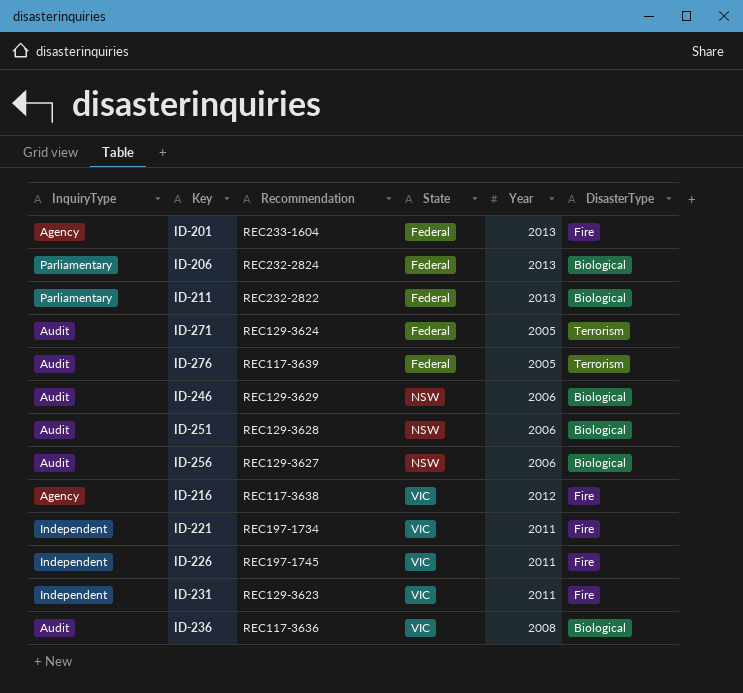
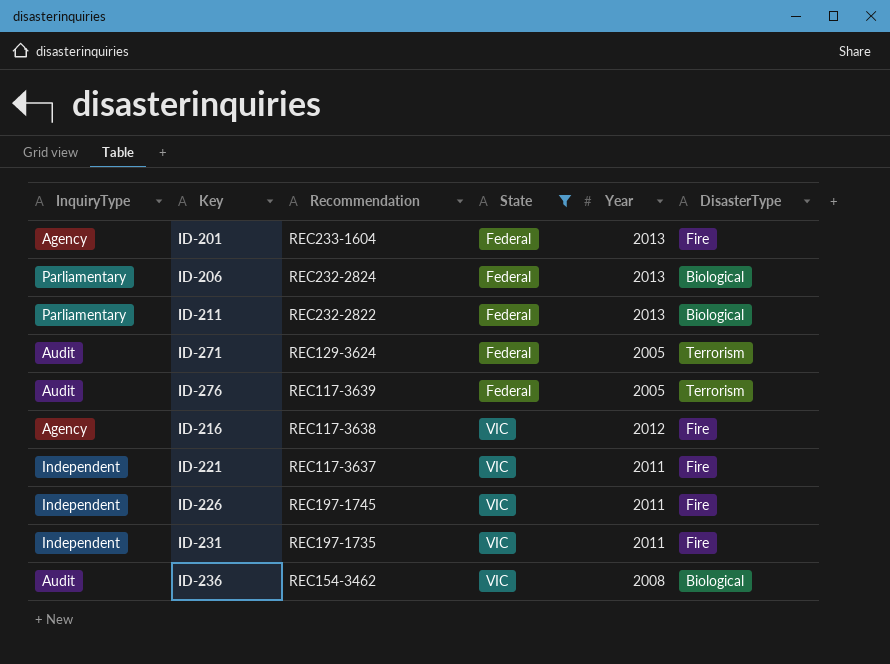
filter: none -> State != NSW
ID-221 | Recommendation: REC197-1734 -> REC117-3637
ID-231 | Recommendation: REC129-3623 -> REC197-1735
ID-236 | Recommendation: REC117-3636 -> REC154-3462

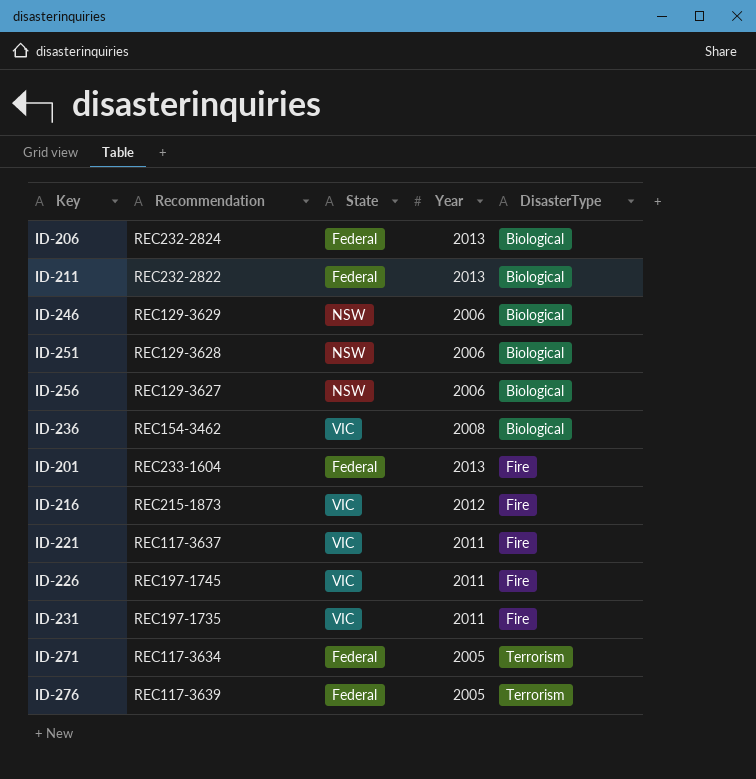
filter: State != NSW -> none
row order: State ascending -> DisasterType ascending
column InquiryType | position: 1 -> none
ID-216 | Recommendation: REC117-3638 -> REC215-1873
ID-271 | Recommendation: REC129-3624 -> REC117-3634

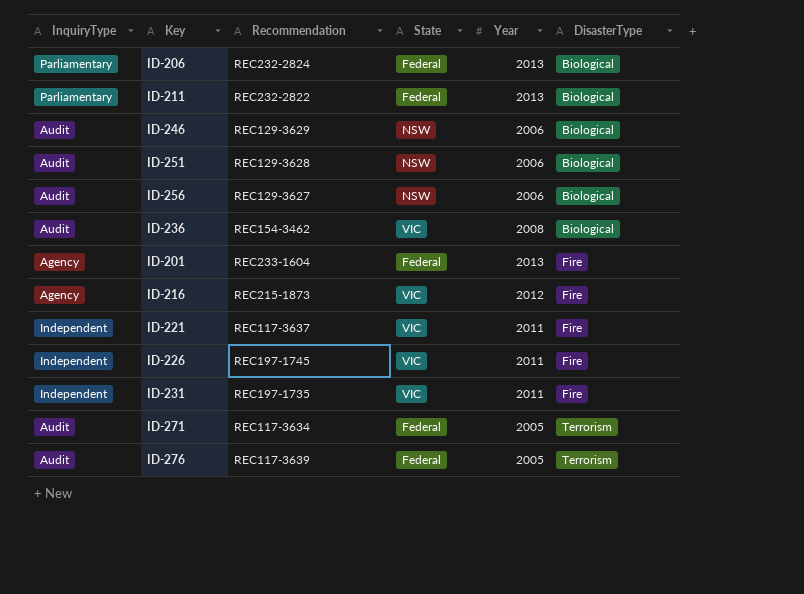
column InquiryType | position: none -> 1

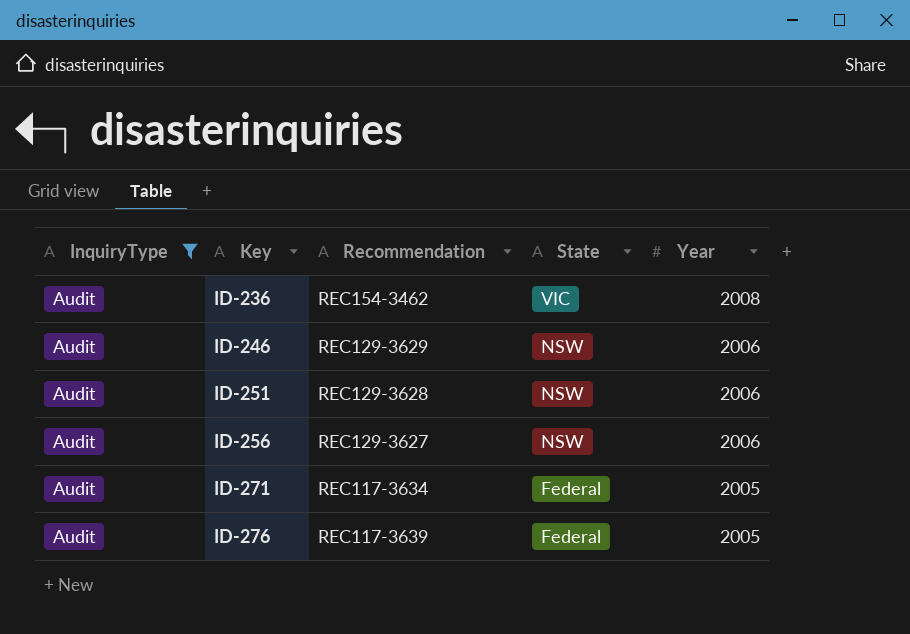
filter: none -> InquiryType = Audit
row order: DisasterType ascending -> Key ascending
column DisasterType | position: 6 -> none

